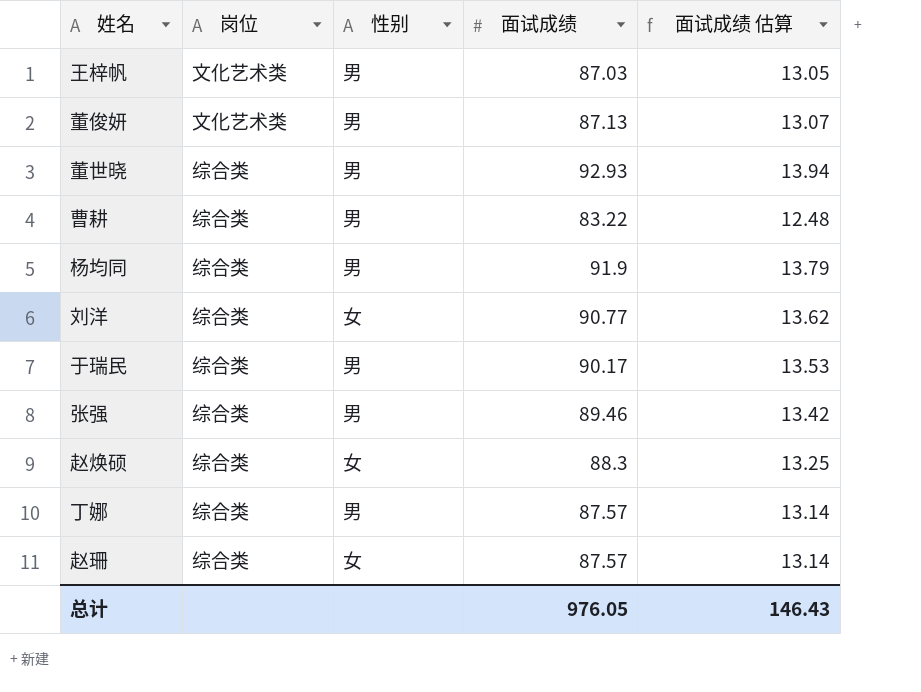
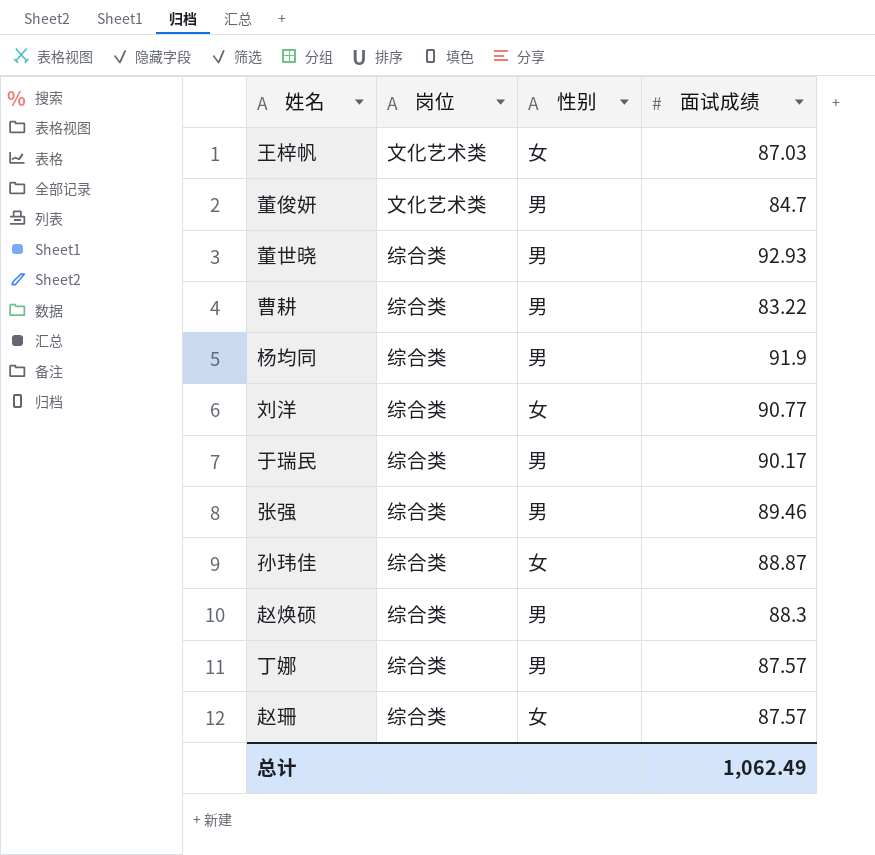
column 面试成绩 估算 | formula: [面试成绩] * 0.15 -> none
王梓帆 | 性别: 男 -> 女
董俊妍 | 面试成绩: 87.13 -> 84.7
row 孙玮佳: none -> 综合类 | 女 | 88.87
赵焕硕 | 性别: 女 -> 男
总计 | 面试成绩: 976.05 -> 1,062.49

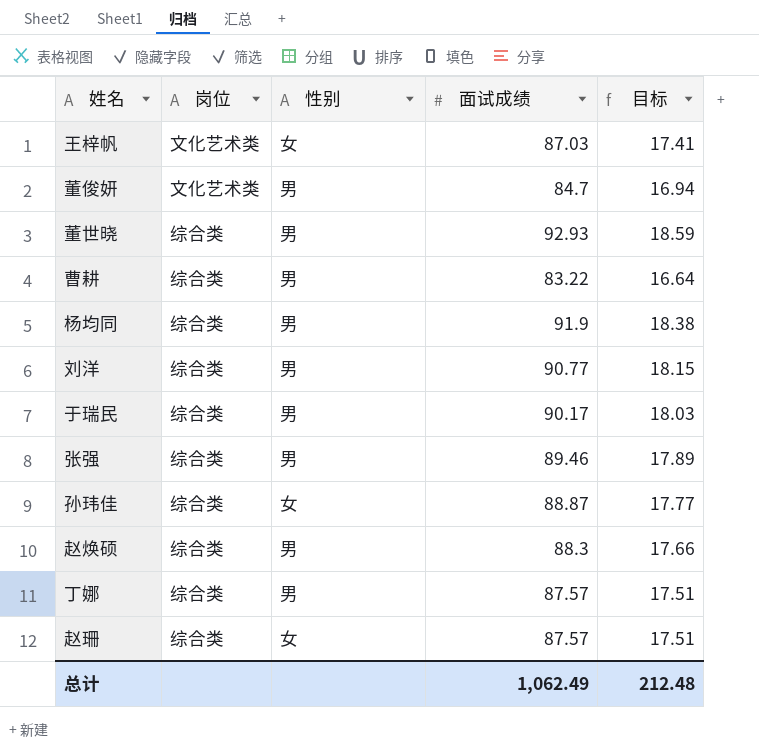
column 目标 | formula: none -> [面试成绩] * 0.2
刘洋 | 性别: 女 -> 男

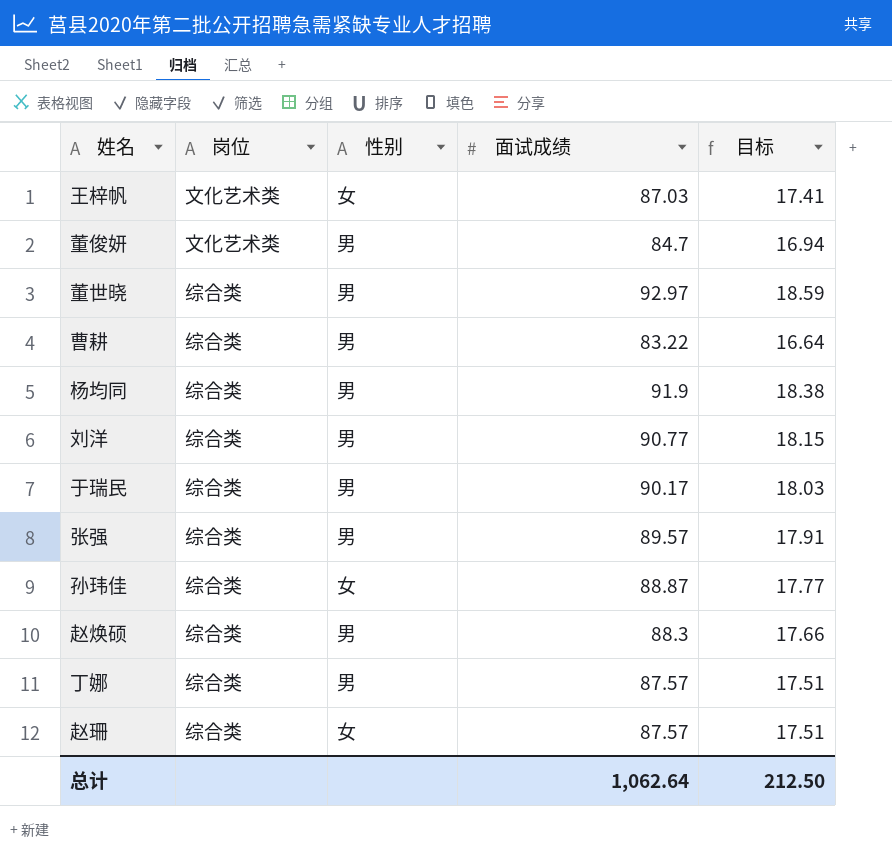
董世晓 | 面试成绩: 92.93 -> 92.97
张强 | 面试成绩: 89.46 -> 89.57
张强 | 目标: 17.89 -> 17.91
总计 | 面试成绩: 1,062.49 -> 1,062.64
总计 | 目标: 212.48 -> 212.50

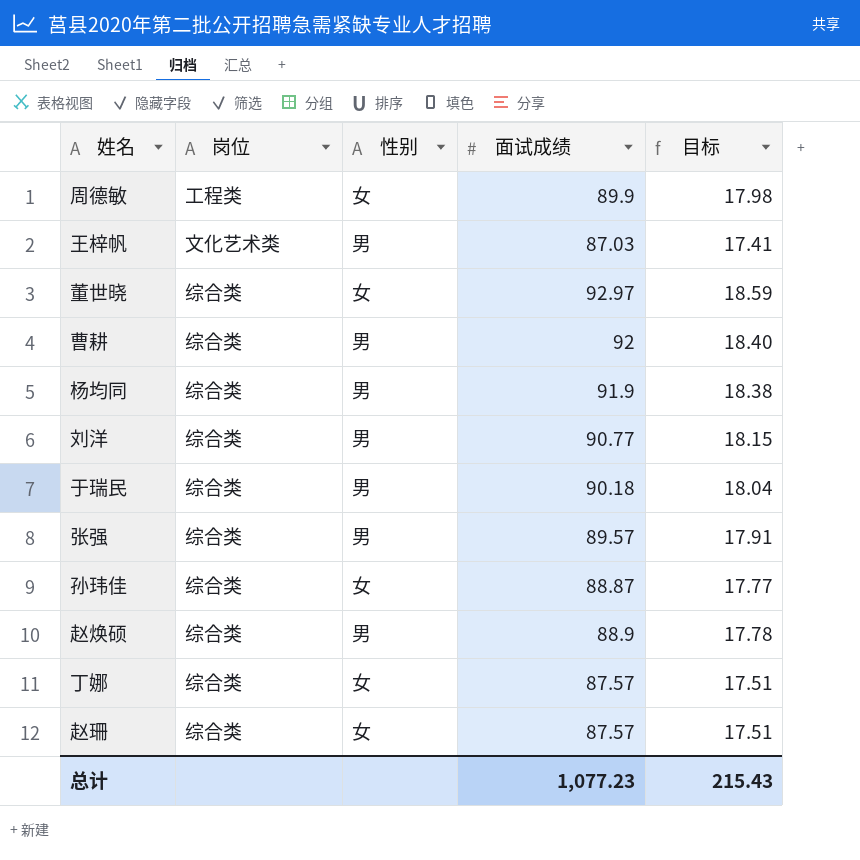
row 董俊妍: 文化艺术类 | 男 | 84.7 | 16.94 -> none
row 周德敏: none -> 工程类 | 女 | 89.9 | 17.98
王梓帆 | 性别: 女 -> 男
董世晓 | 性别: 男 -> 女
曹耕 | 面试成绩: 83.22 -> 92
曹耕 | 目标: 16.64 -> 18.40
于瑞民 | 面试成绩: 90.17 -> 90.18
于瑞民 | 目标: 18.03 -> 18.04
赵焕硕 | 面试成绩: 88.3 -> 88.9
赵焕硕 | 目标: 17.66 -> 17.78
丁娜 | 性别: 男 -> 女
总计 | 面试成绩: 1,062.64 -> 1,077.23
总计 | 目标: 212.50 -> 215.43

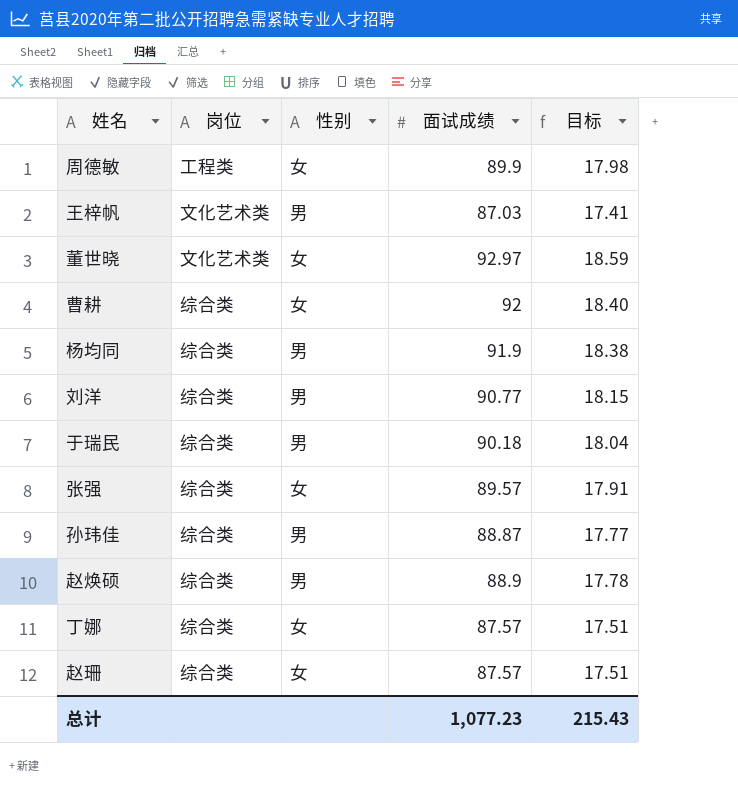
董世晓 | 岗位: 综合类 -> 文化艺术类
曹耕 | 性别: 男 -> 女
张强 | 性别: 男 -> 女
孙玮佳 | 性别: 女 -> 男

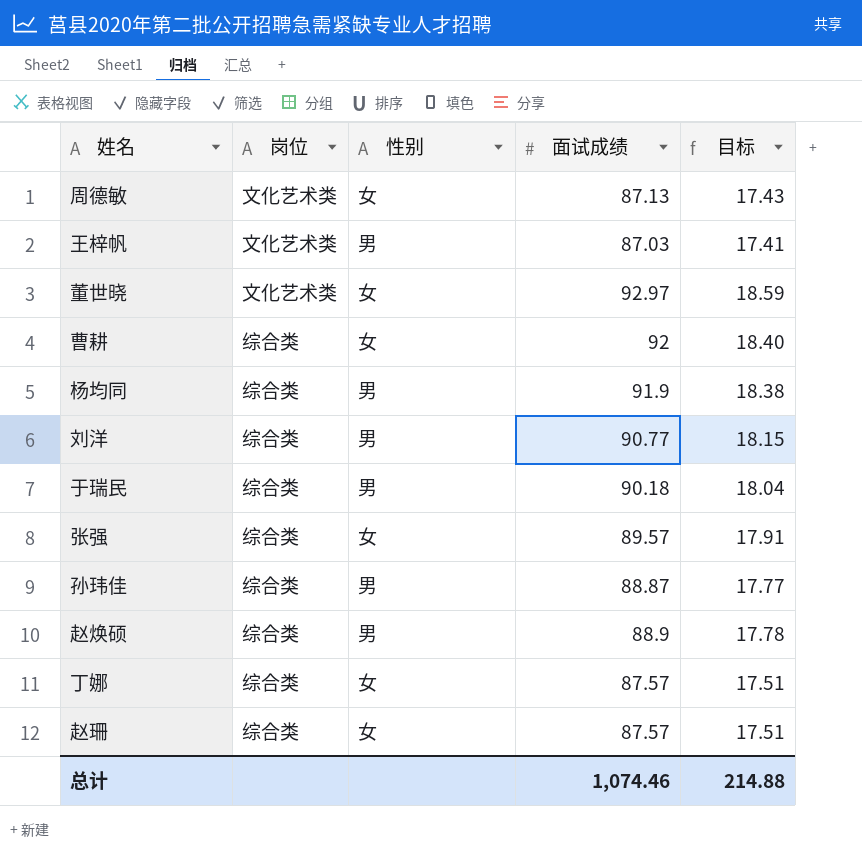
周德敏 | 岗位: 工程类 -> 文化艺术类
周德敏 | 面试成绩: 89.9 -> 87.13
周德敏 | 目标: 17.98 -> 17.43
总计 | 面试成绩: 1,077.23 -> 1,074.46
总计 | 目标: 215.43 -> 214.88

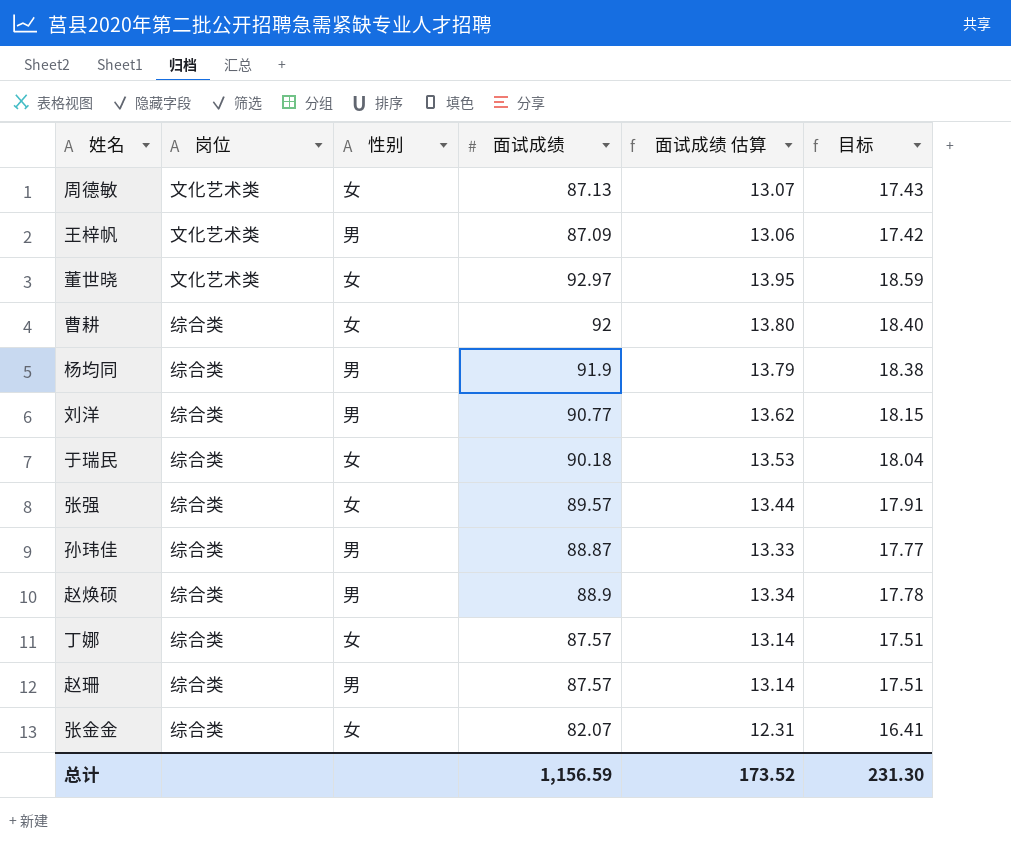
column 面试成绩 估算 | formula: none -> [面试成绩] * 0.15
王梓帆 | 面试成绩: 87.03 -> 87.09
王梓帆 | 目标: 17.41 -> 17.42
于瑞民 | 性别: 男 -> 女
赵珊 | 性别: 女 -> 男
row 张金金: none -> 综合类 | 女 | 82.07 | 12.31 | 16.41
总计 | 面试成绩: 1,074.46 -> 1,156.59
总计 | 目标: 214.88 -> 231.30

